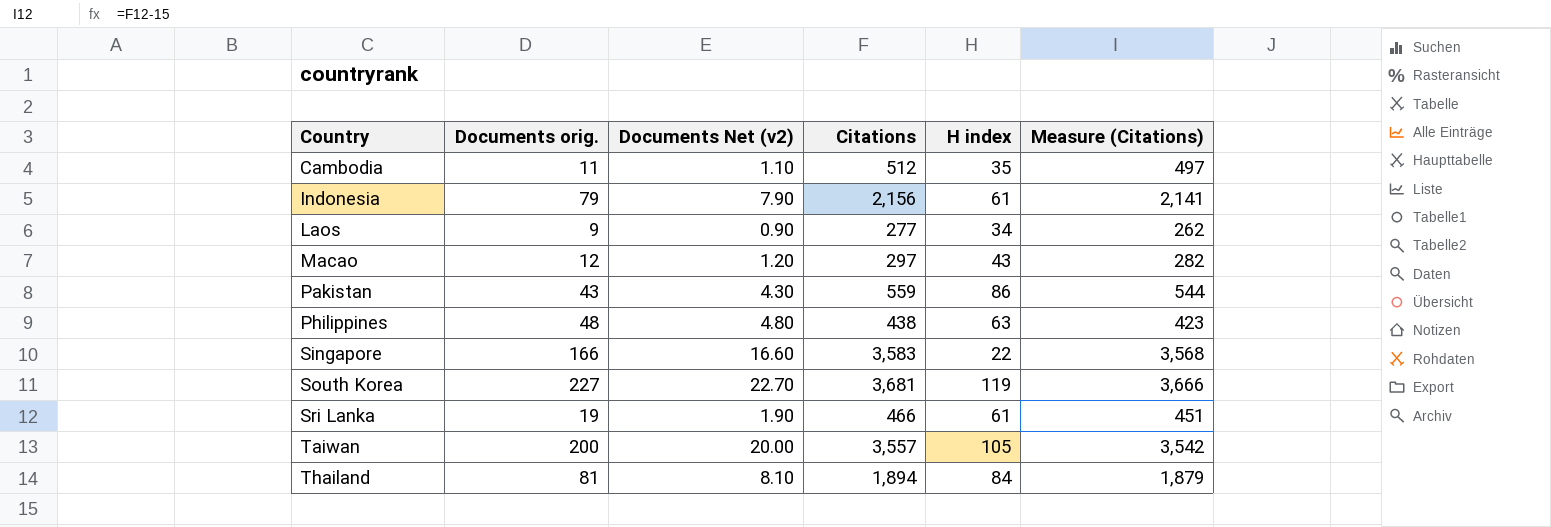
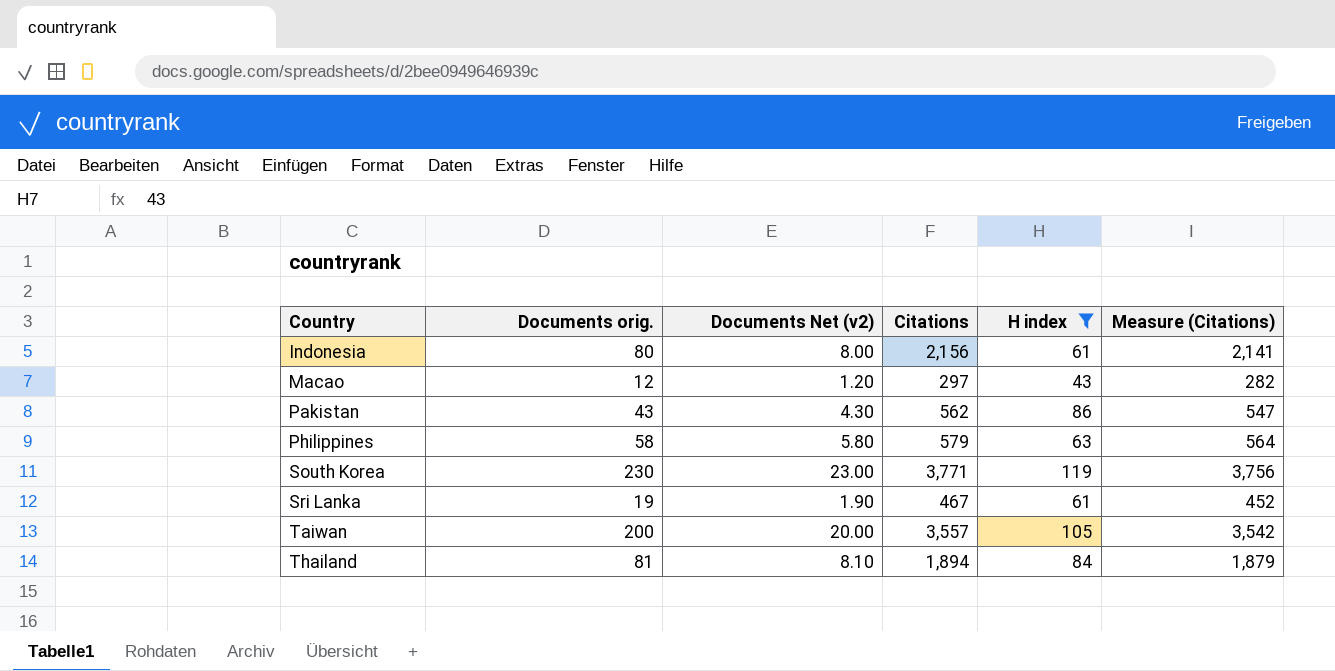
filter: none -> H index >= 43
Indonesia | Documents orig.: 79 -> 80
Indonesia | Documents Net (v2): 7.90 -> 8.00
Pakistan | Citations: 559 -> 562
Pakistan | Measure (Citations): 544 -> 547
Philippines | Documents orig.: 48 -> 58
Philippines | Documents Net (v2): 4.80 -> 5.80
Philippines | Citations: 438 -> 579
Philippines | Measure (Citations): 423 -> 564
South Korea | Documents orig.: 227 -> 230
South Korea | Documents Net (v2): 22.70 -> 23.00
South Korea | Citations: 3,681 -> 3,771
South Korea | Measure (Citations): 3,666 -> 3,756
Sri Lanka | Citations: 466 -> 467
Sri Lanka | Measure (Citations): 451 -> 452

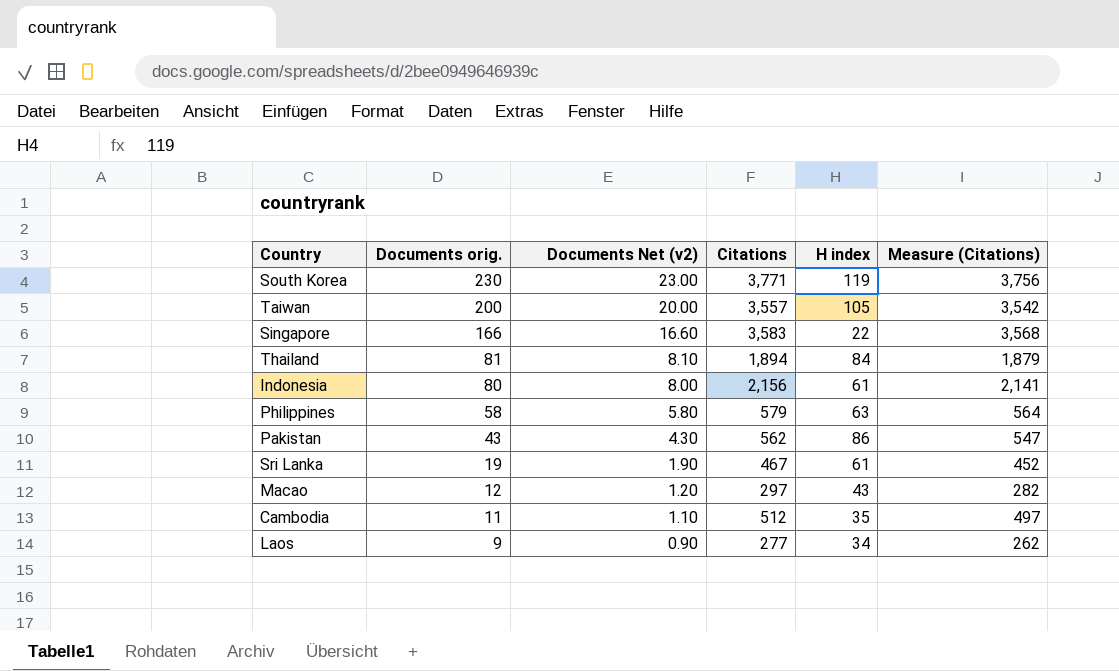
filter: H index >= 43 -> none
row order: Country ascending -> Documents orig. descending

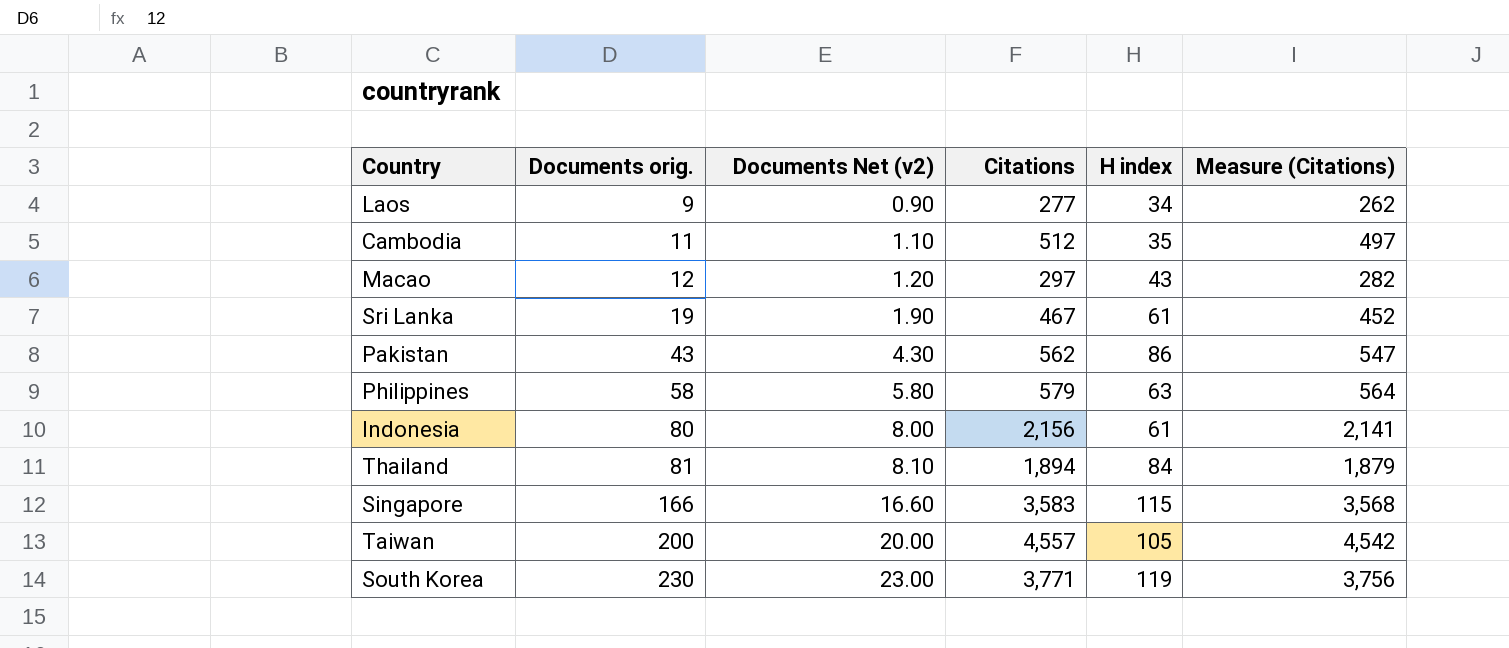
row order: Documents orig. descending -> Documents orig. ascending
Singapore | H index: 22 -> 115
Taiwan | Citations: 3,557 -> 4,557
Taiwan | Measure (Citations): 3,542 -> 4,542

